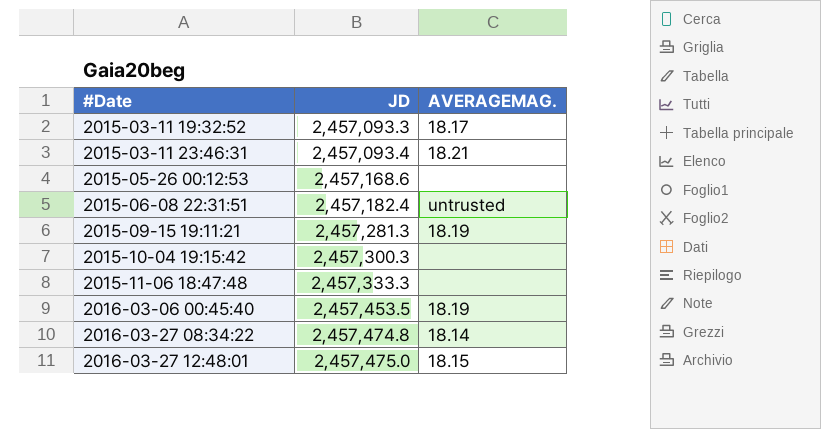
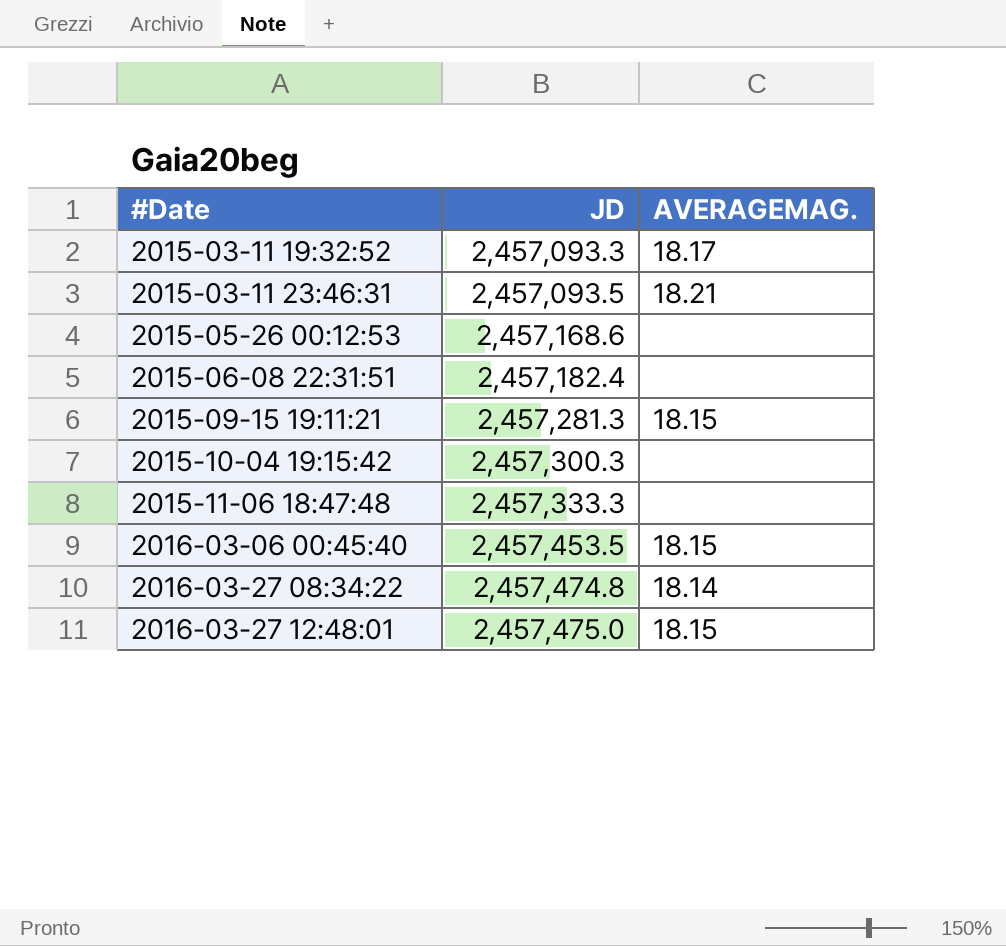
2015-03-11 23:46:31 | JD: 2,457,093.4 -> 2,457,093.5
2015-06-08 22:31:51 | AVERAGEMAG.: untrusted -> none
2015-09-15 19:11:21 | AVERAGEMAG.: 18.19 -> 18.15
2016-03-06 00:45:40 | AVERAGEMAG.: 18.19 -> 18.15

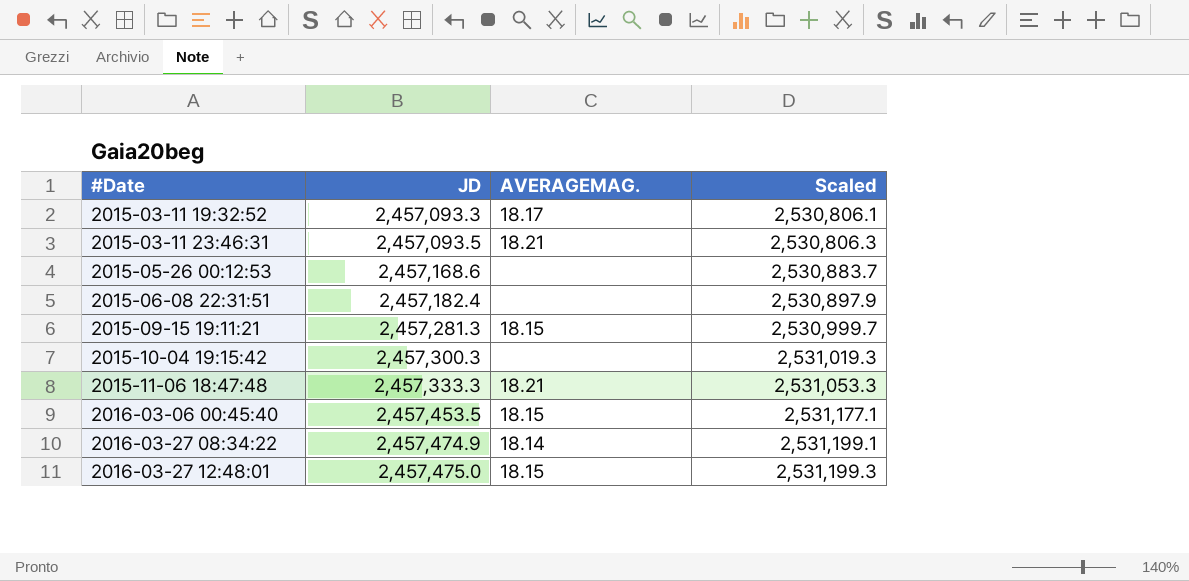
column Scaled | formula: none -> [JD] * 1.03
2015-11-06 18:47:48 | AVERAGEMAG.: none -> 18.21
2016-03-27 08:34:22 | JD: 2,457,474.8 -> 2,457,474.9

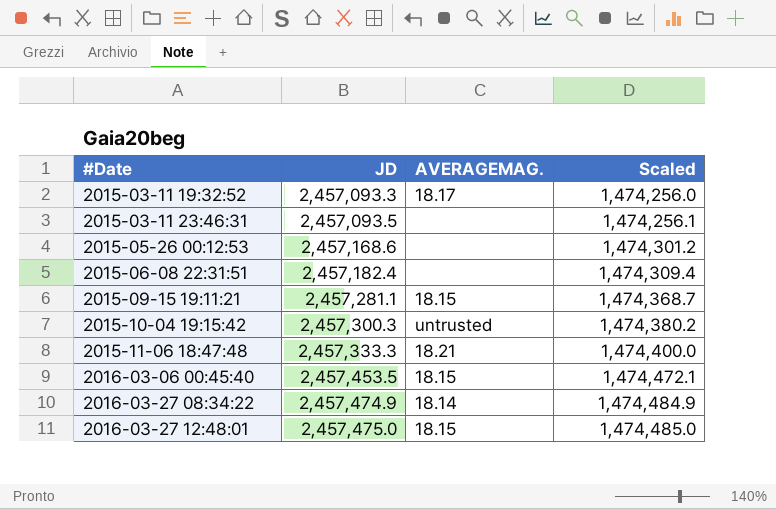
column Scaled | formula: [JD] * 1.03 -> [JD] * 0.6
2015-03-11 23:46:31 | AVERAGEMAG.: 18.21 -> none
2015-09-15 19:11:21 | JD: 2,457,281.3 -> 2,457,281.1
2015-10-04 19:15:42 | AVERAGEMAG.: none -> untrusted

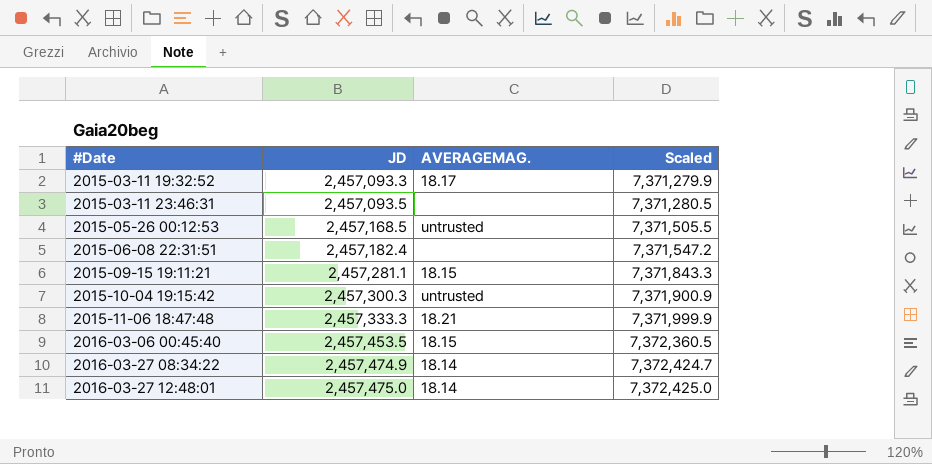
column Scaled | formula: [JD] * 0.6 -> [JD] * 3
2015-05-26 00:12:53 | JD: 2,457,168.6 -> 2,457,168.5
2015-05-26 00:12:53 | AVERAGEMAG.: none -> untrusted
2016-03-27 12:48:01 | AVERAGEMAG.: 18.15 -> 18.14

